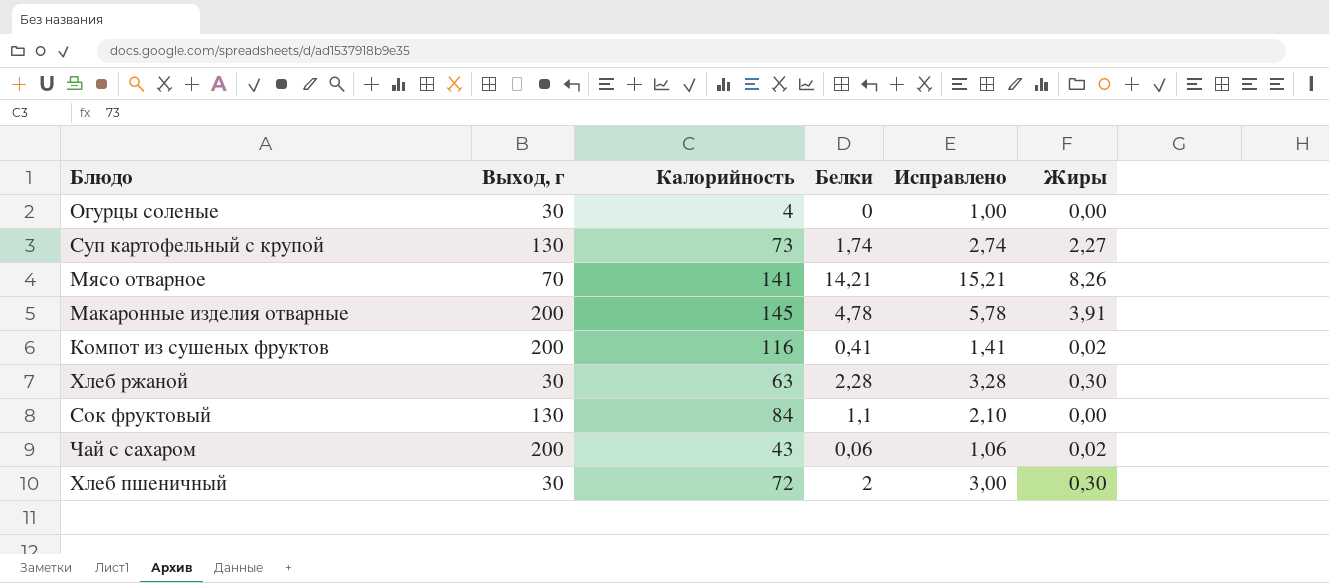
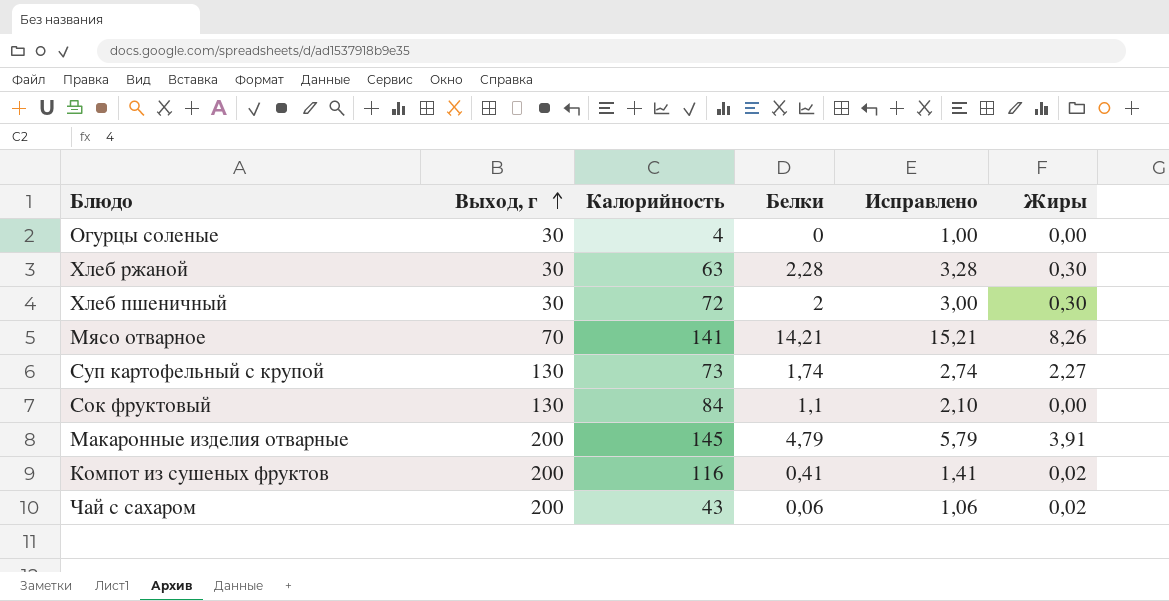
row order: none -> Выход, г ascending
Макаронные изделия отварные | Белки: 4,78 -> 4,79
Макаронные изделия отварные | Исправлено: 5,78 -> 5,79

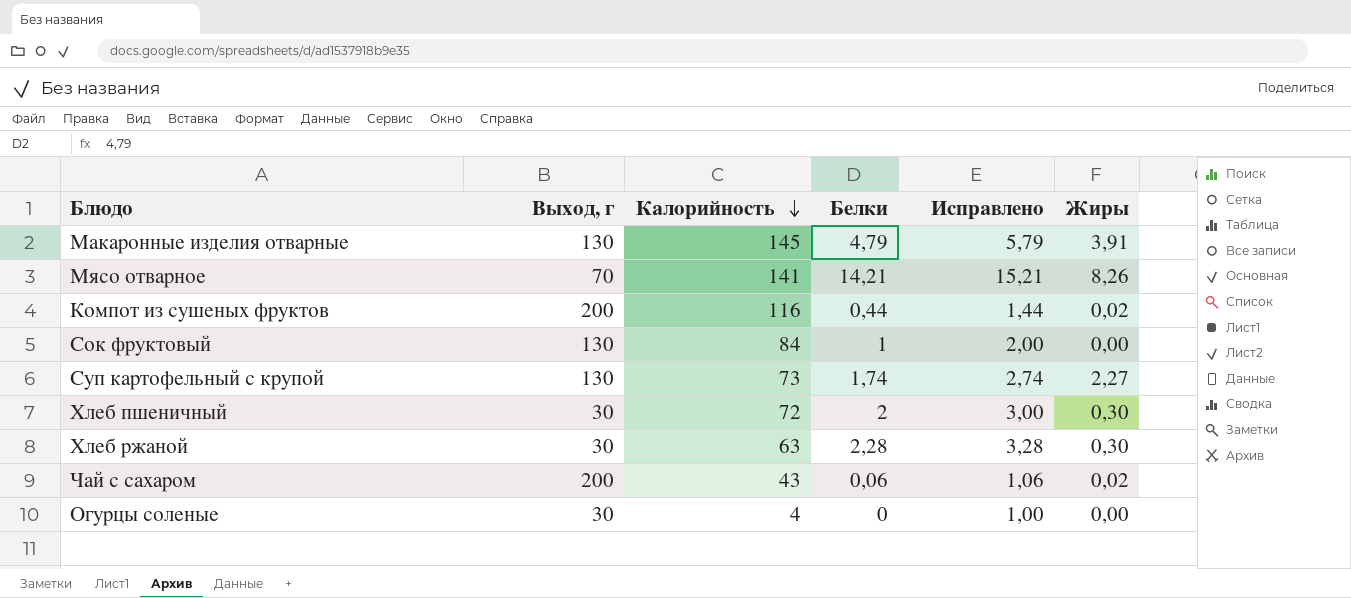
row order: Выход, г ascending -> Калорийность descending
Макаронные изделия отварные | Выход, г: 200 -> 130
Компот из сушеных фруктов | Белки: 0,41 -> 0,44
Компот из сушеных фруктов | Исправлено: 1,41 -> 1,44
Сок фруктовый | Белки: 1,1 -> 1
Сок фруктовый | Исправлено: 2,10 -> 2,00

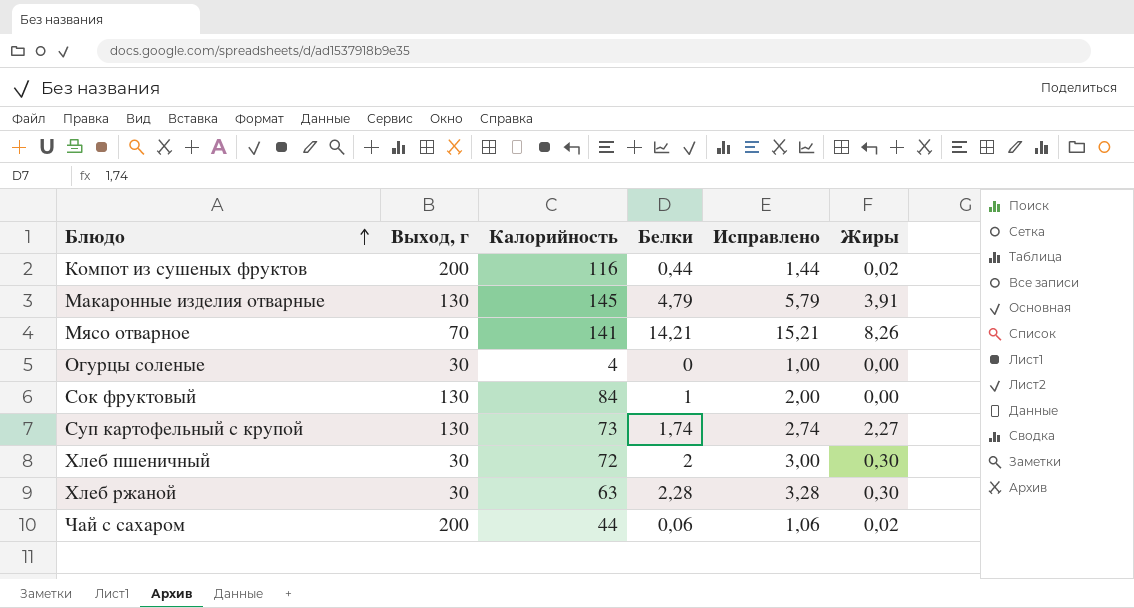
row order: Калорийность descending -> Блюдо ascending
Чай с сахаром | Калорийность: 43 -> 44

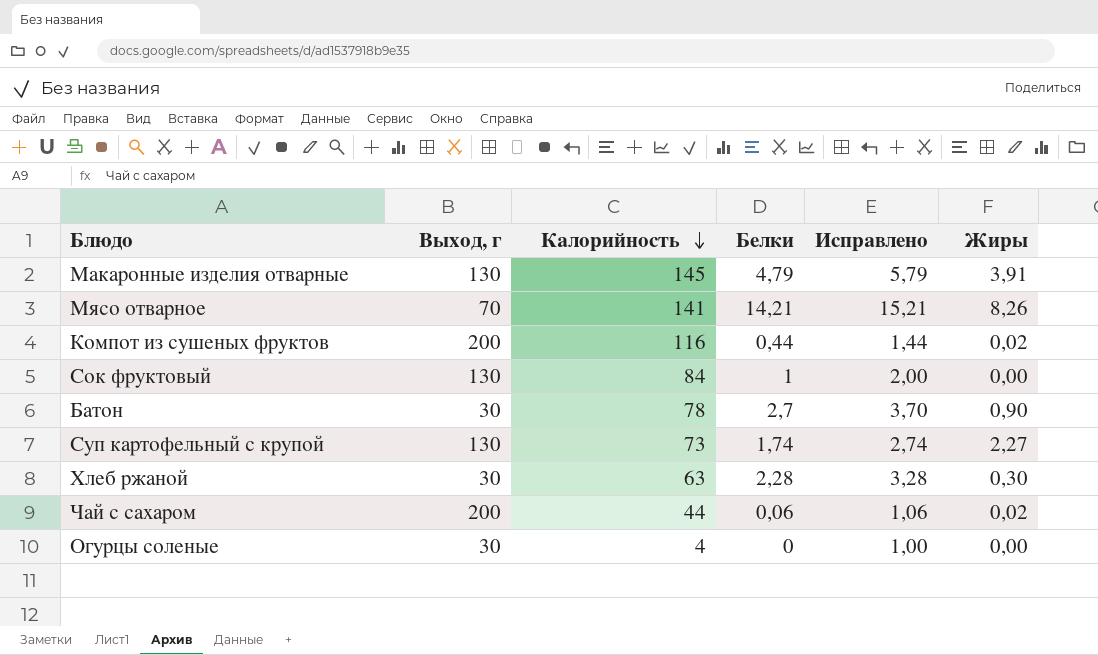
row order: Блюдо ascending -> Калорийность descending
row Хлеб пшеничный: 30 | 72 | 2 | 3,00 | 0,30 -> none
row Батон: none -> 30 | 78 | 2,7 | 3,70 | 0,90

